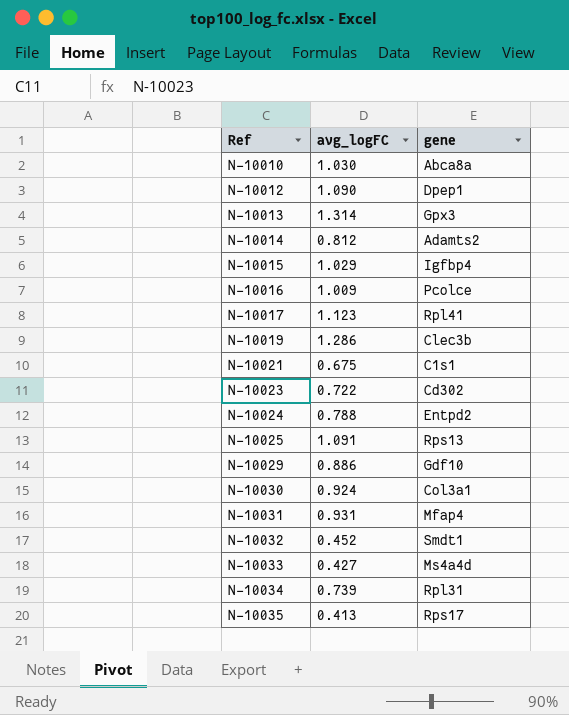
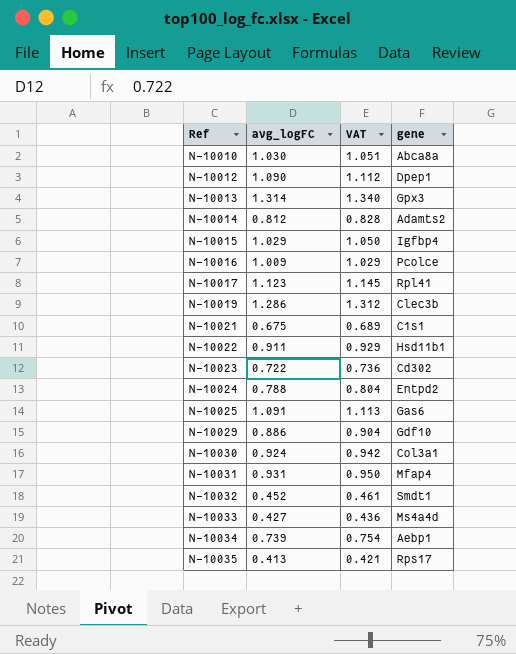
column VAT | formula: none -> [avg_logFC] * 1.02
row N-10022: none -> 0.911 | 0.929 | Hsd11b1
N-10025 | gene: Rps13 -> Gas6
N-10034 | gene: Rpl31 -> Aebp1

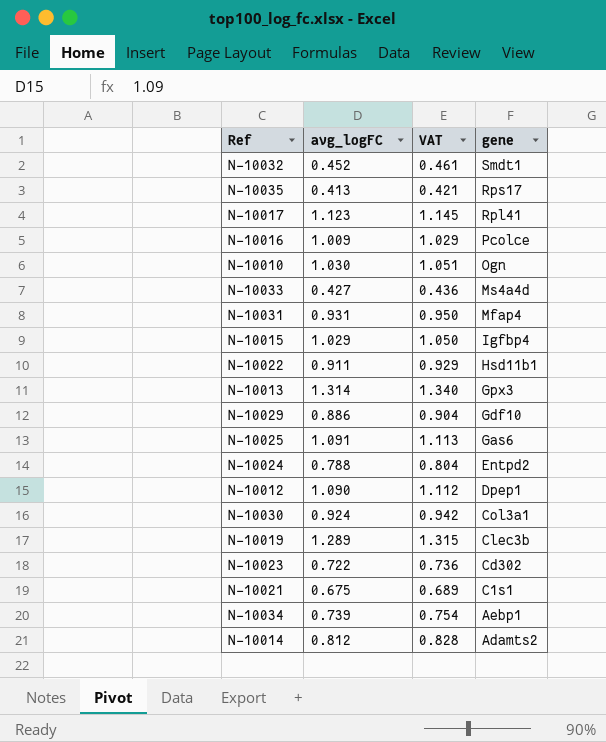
row order: Ref ascending -> gene descending
N-10010 | gene: Abca8a -> Ogn
N-10019 | avg_logFC: 1.286 -> 1.289
N-10019 | VAT: 1.312 -> 1.315

